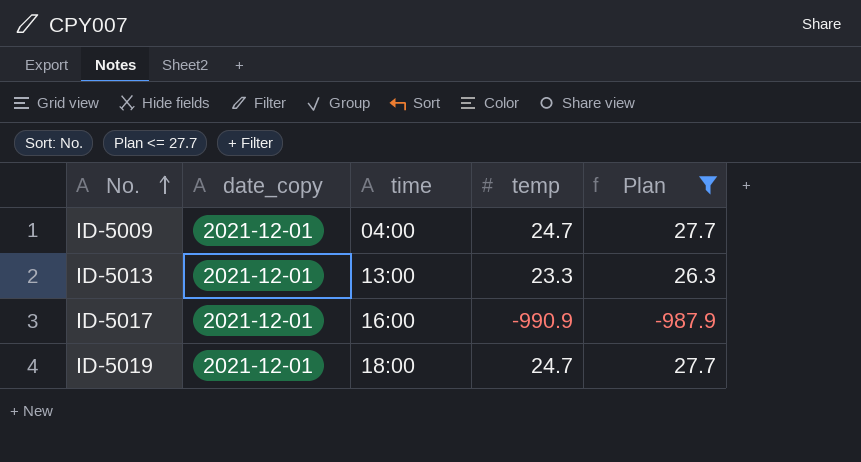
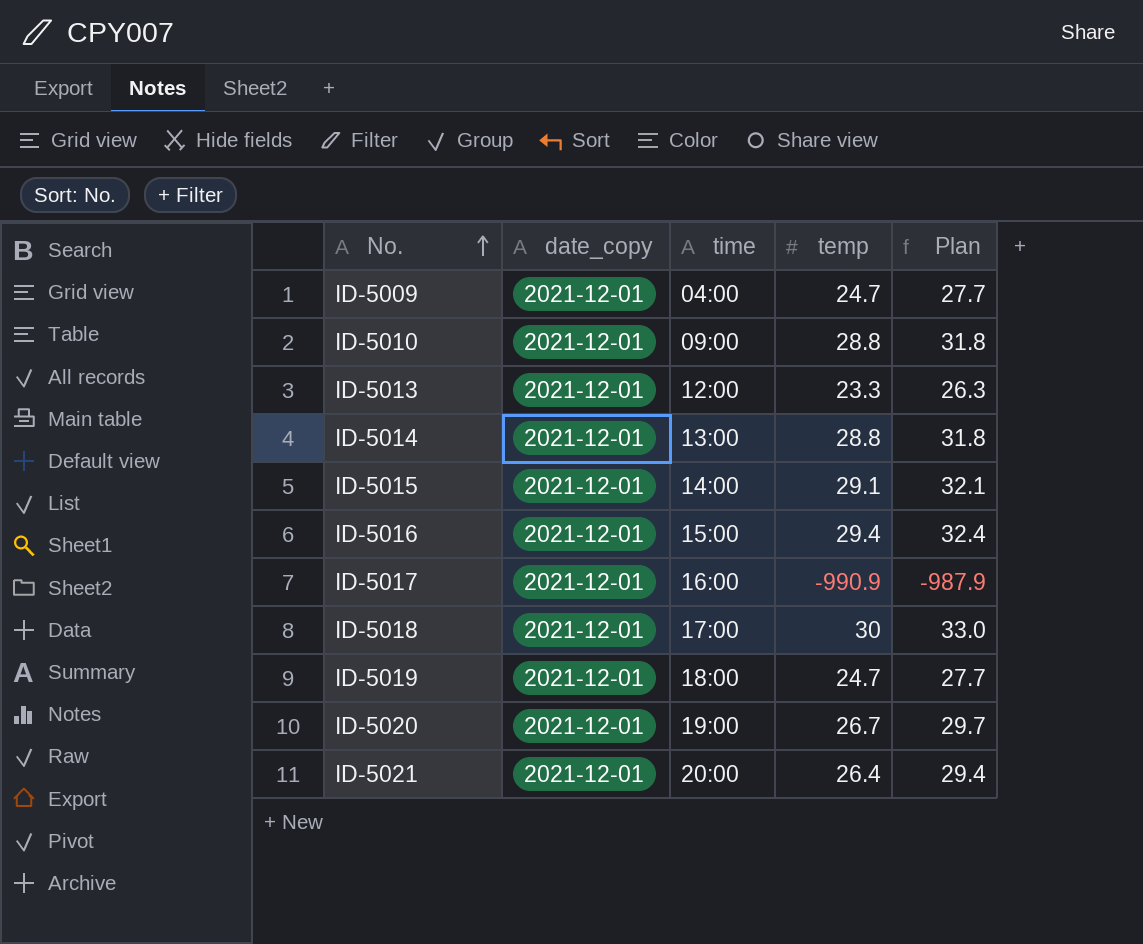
filter: Plan <= 27.7 -> none
ID-5013 | time: 13:00 -> 12:00

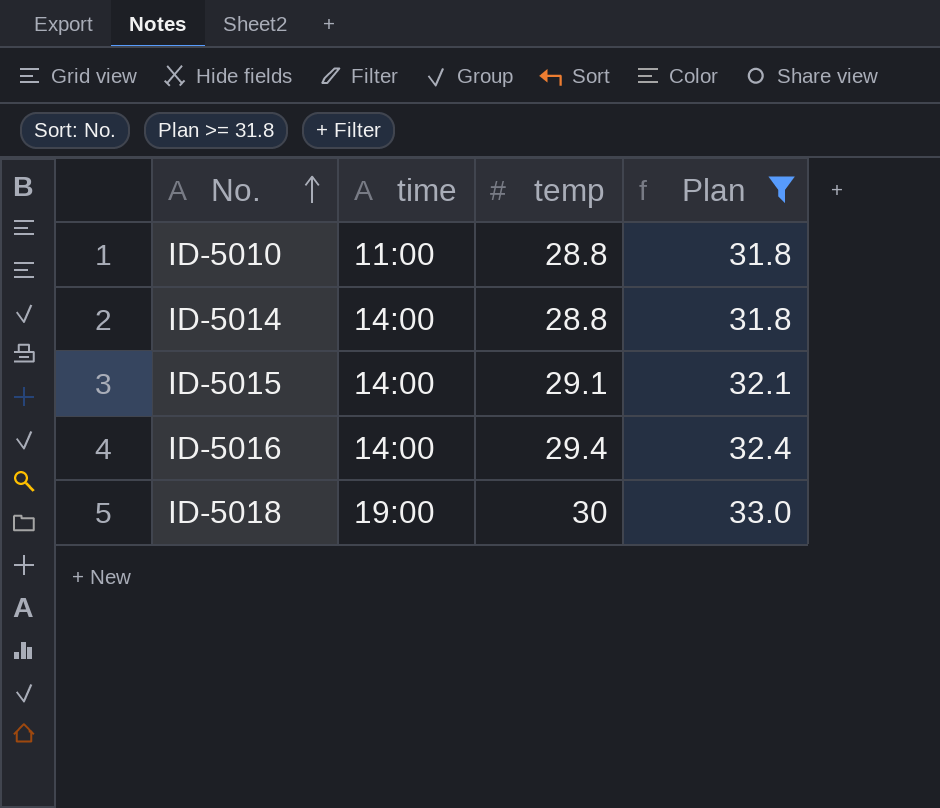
filter: none -> Plan >= 31.8
column date_copy | position: 2 -> none
ID-5010 | time: 09:00 -> 11:00
ID-5014 | time: 13:00 -> 14:00
ID-5016 | time: 15:00 -> 14:00
ID-5018 | time: 17:00 -> 19:00

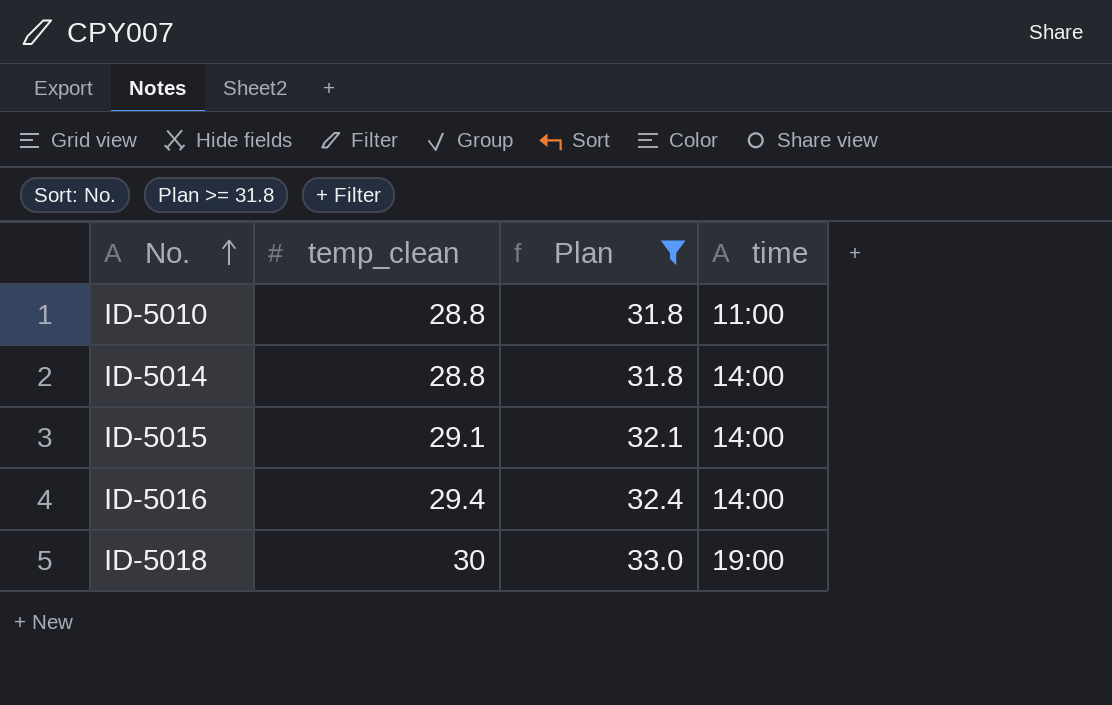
column name: temp -> temp_clean
column time | position: 2 -> 4

